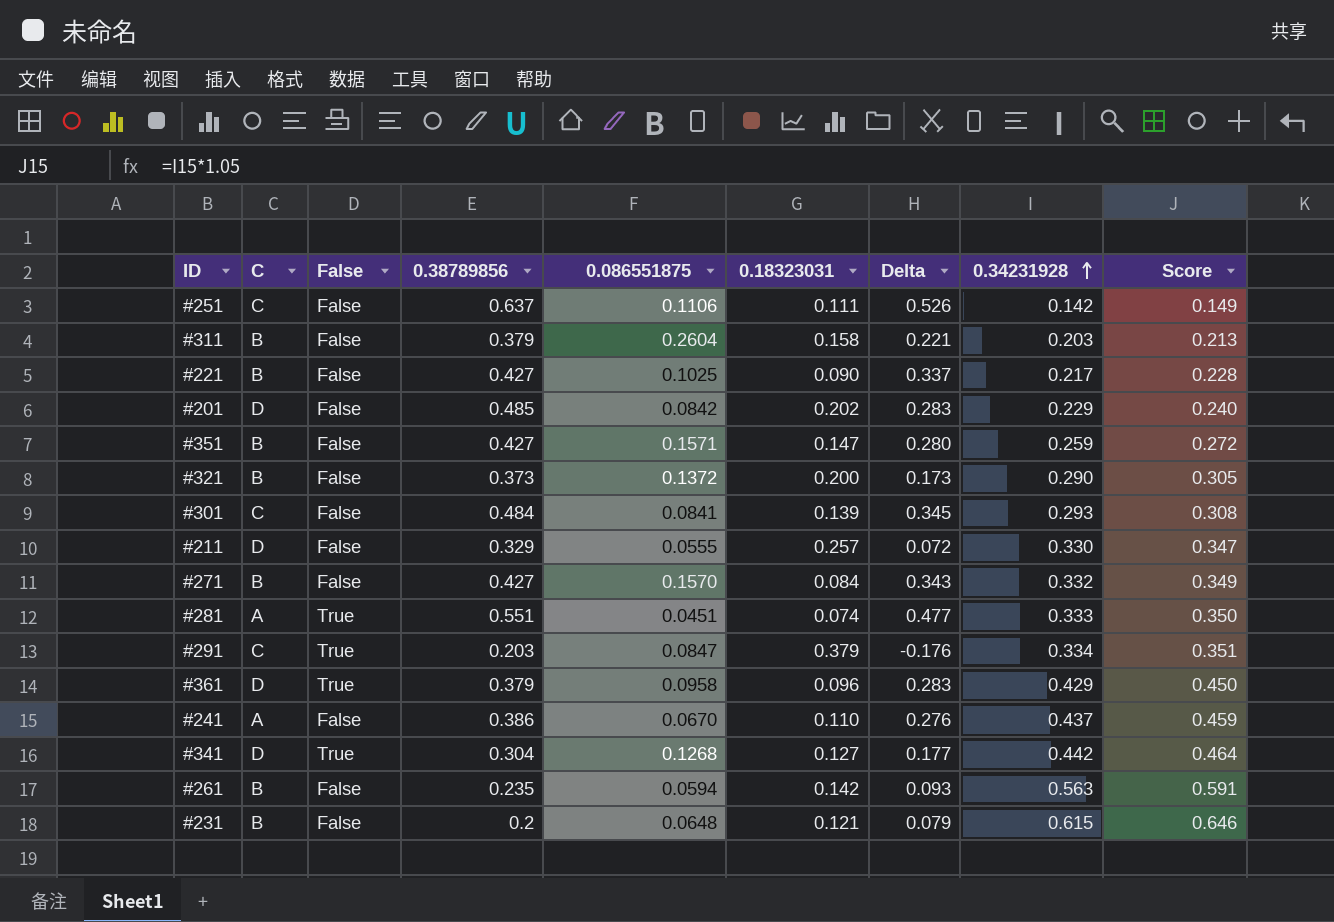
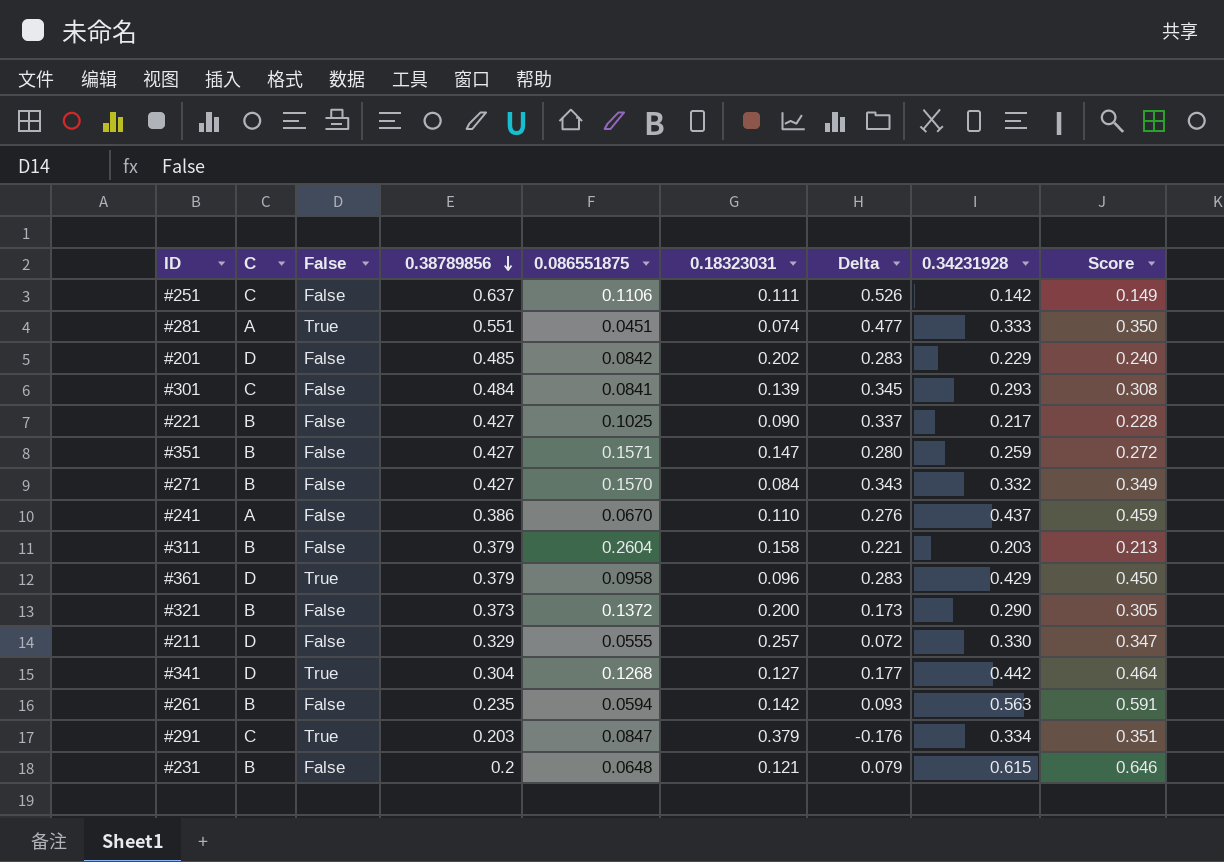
row order: 0.34231928 ascending -> 0.38789856 descending

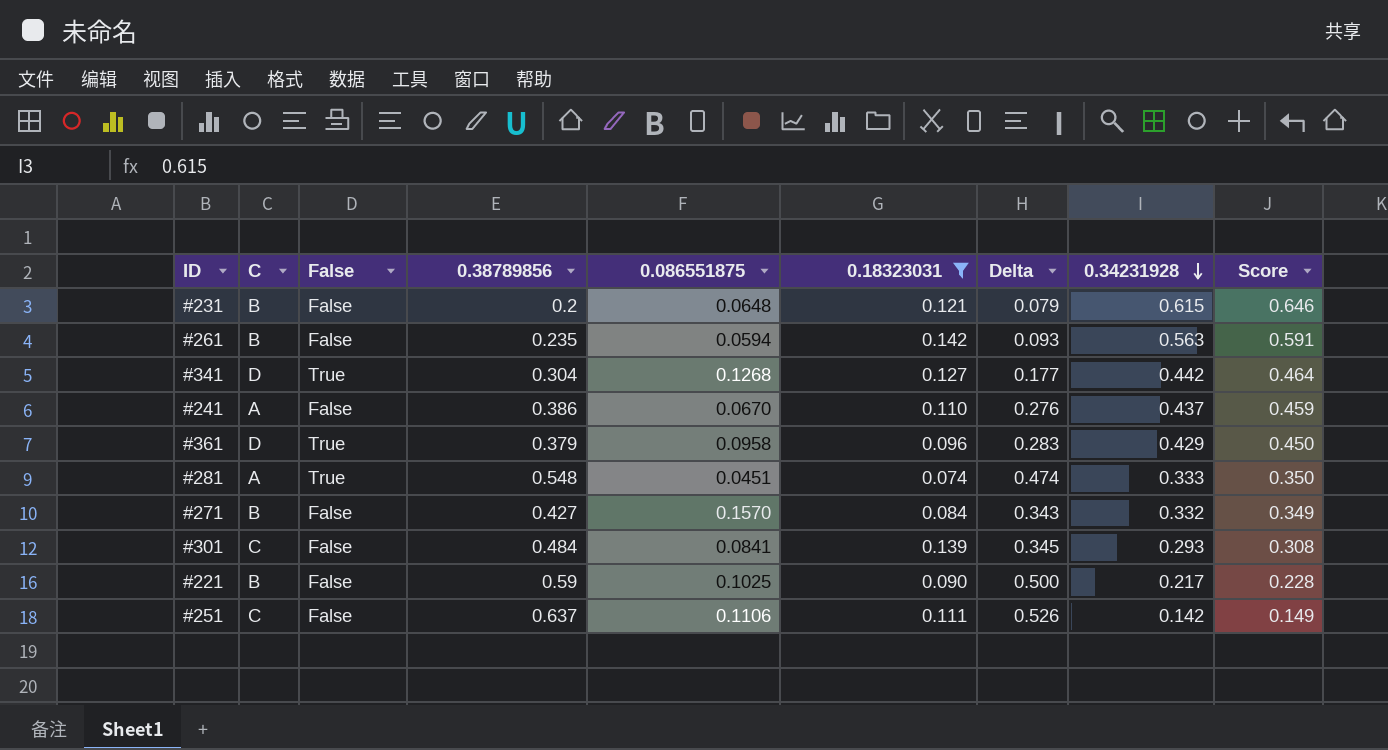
filter: none -> 0.18323031 <= 0.142
row order: 0.38789856 descending -> 0.34231928 descending
#281 | 0.38789856: 0.551 -> 0.548
#281 | Delta: 0.477 -> 0.474
#221 | 0.38789856: 0.427 -> 0.59
#221 | Delta: 0.337 -> 0.500

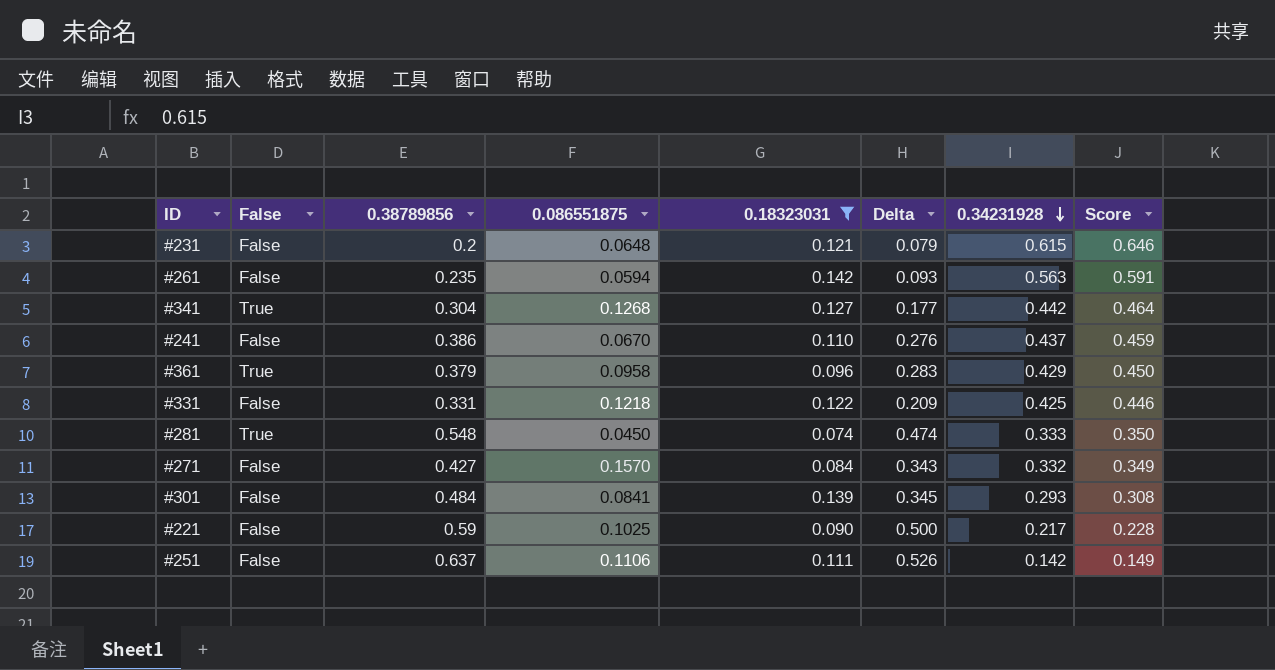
column C | position: 2 -> none
row #331: none -> False | 0.331 | 0.1218 | 0.122 | 0.209 | 0.425 | 0.446
#281 | 0.086551875: 0.0451 -> 0.0450

